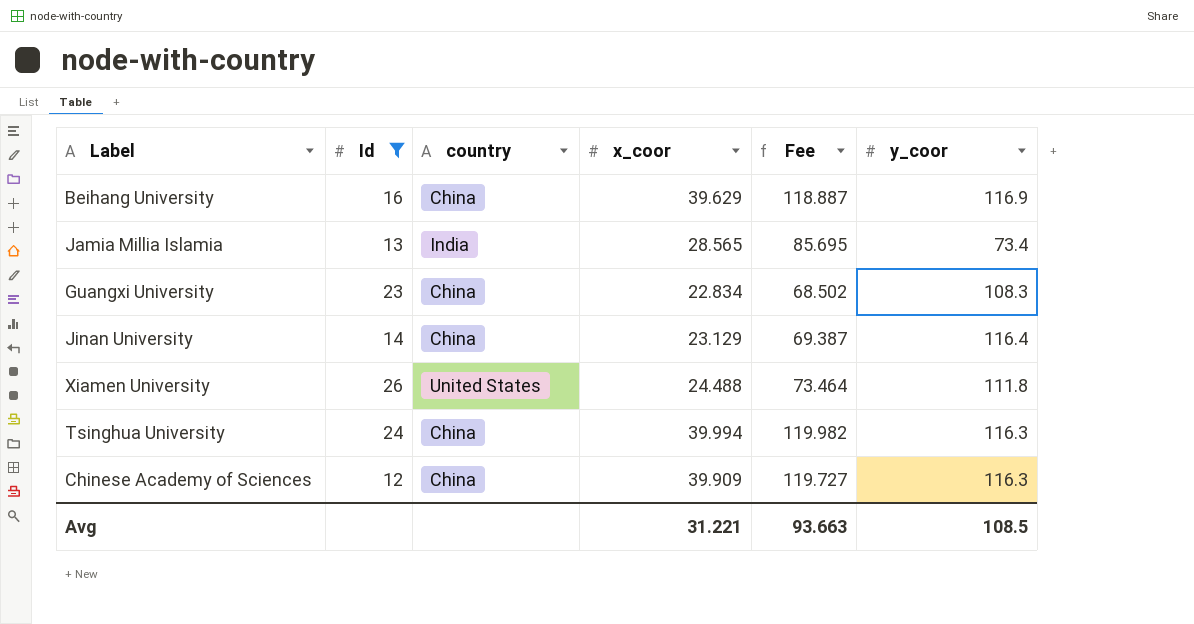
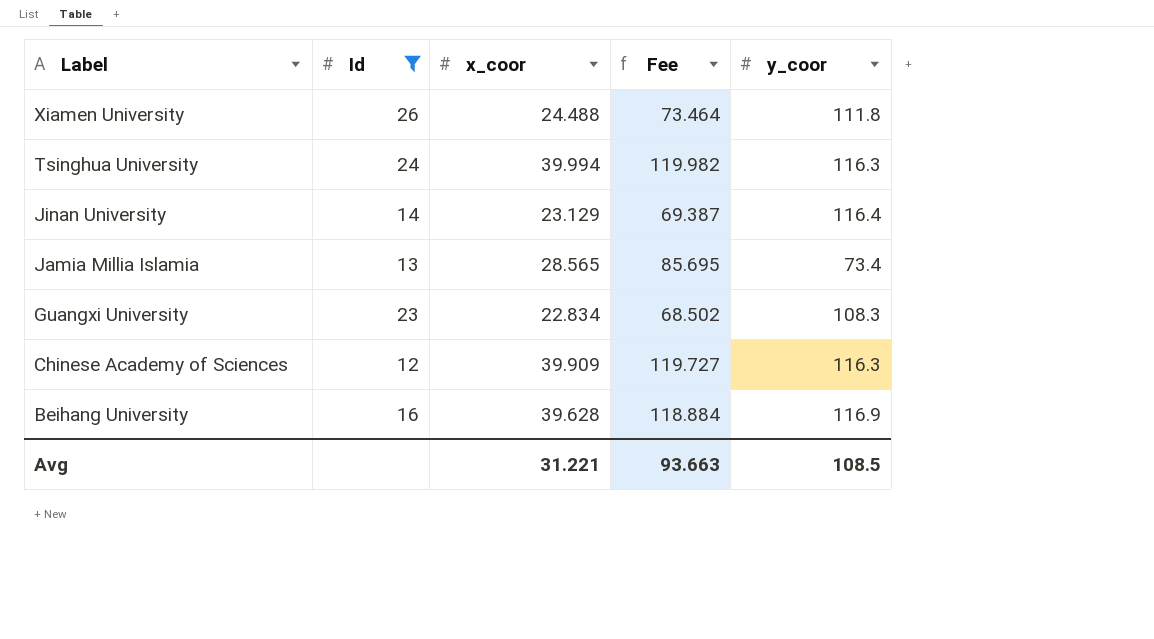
row order: none -> Label descending
column country | position: 3 -> none
Beihang University | x_coor: 39.629 -> 39.628
Beihang University | Fee: 118.887 -> 118.884

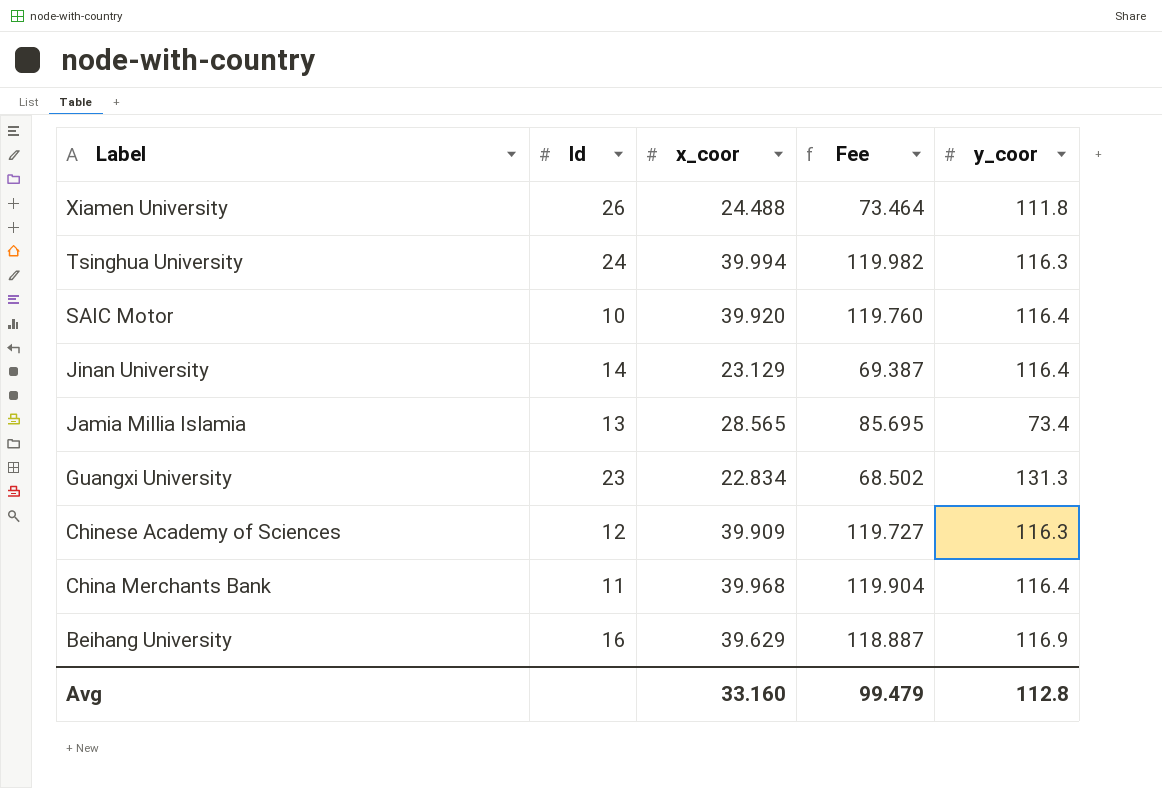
filter: Id >= 12 -> none
Guangxi University | y_coor: 108.3 -> 131.3
Beihang University | x_coor: 39.628 -> 39.629
Beihang University | Fee: 118.884 -> 118.887
Avg | x_coor: 31.221 -> 33.160
Avg | Fee: 93.663 -> 99.479
Avg | y_coor: 108.5 -> 112.8

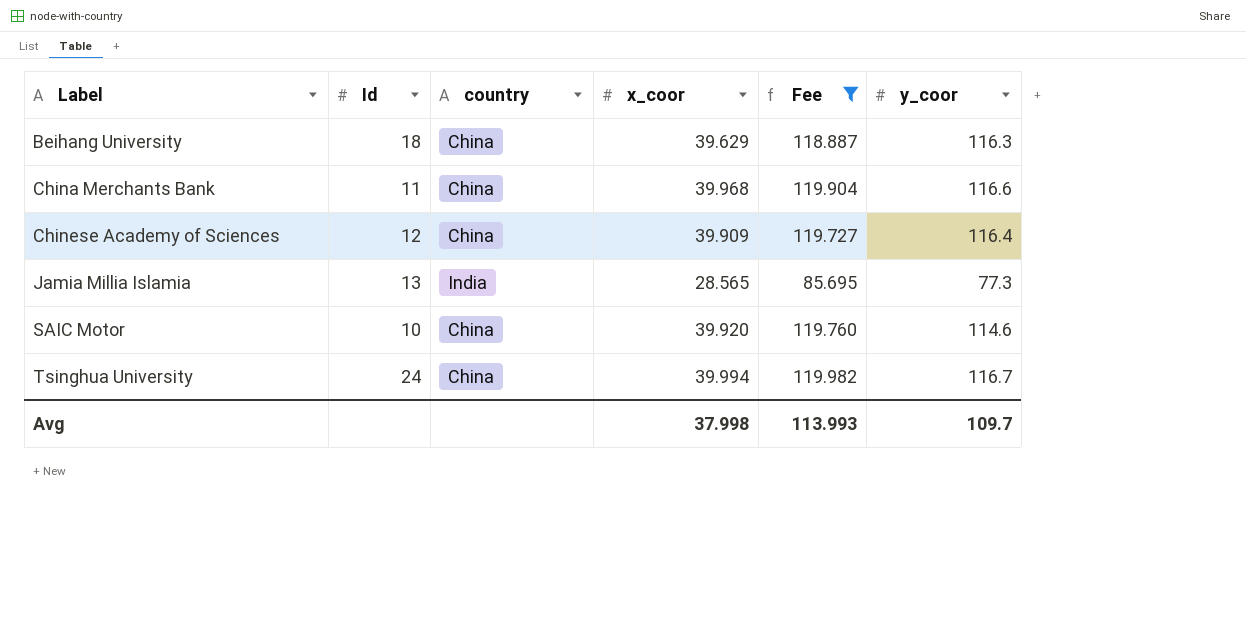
filter: none -> Fee >= 85.695
row order: Label descending -> Label ascending
column country | position: none -> 3
Beihang University | Id: 16 -> 18
Beihang University | y_coor: 116.9 -> 116.3
China Merchants Bank | y_coor: 116.4 -> 116.6
Chinese Academy of Sciences | y_coor: 116.3 -> 116.4
Jamia Millia Islamia | y_coor: 73.4 -> 77.3
SAIC Motor | y_coor: 116.4 -> 114.6
Tsinghua University | y_coor: 116.3 -> 116.7
Avg | x_coor: 33.160 -> 37.998
Avg | Fee: 99.479 -> 113.993
Avg | y_coor: 112.8 -> 109.7

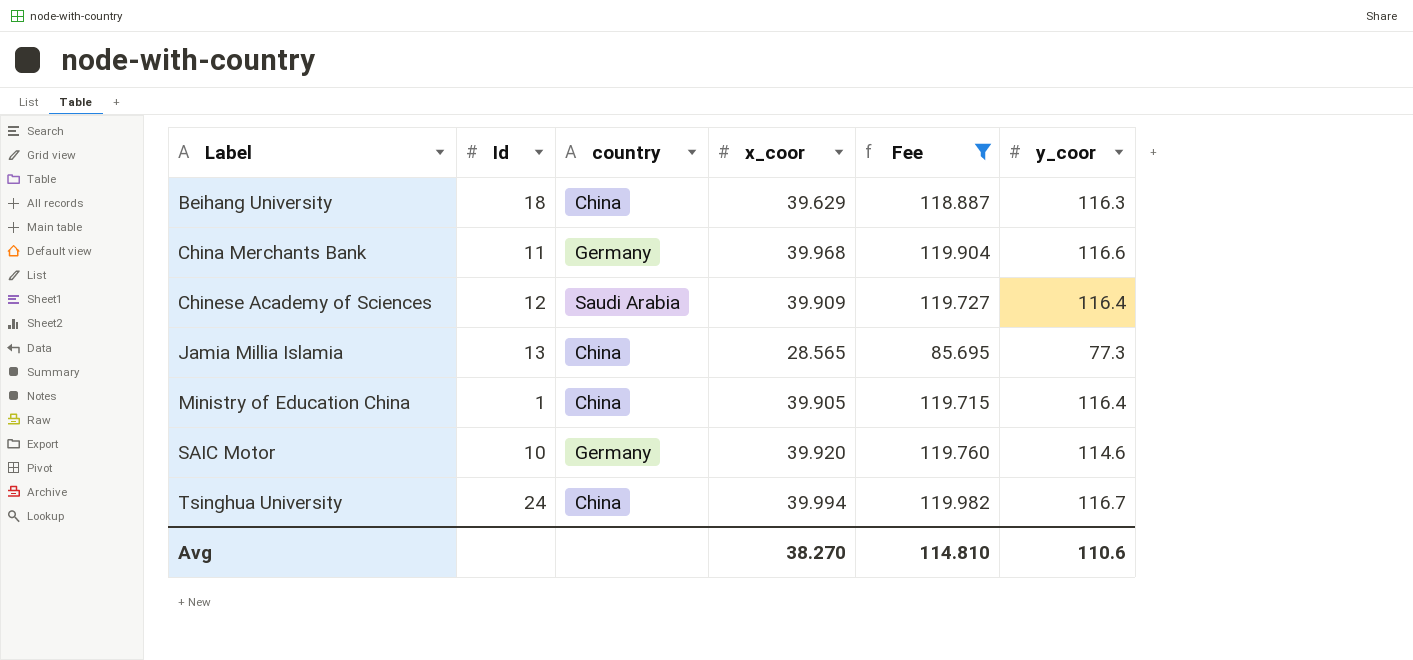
China Merchants Bank | country: China -> Germany
Chinese Academy of Sciences | country: China -> Saudi Arabia
Jamia Millia Islamia | country: India -> China
row Ministry of Education China: none -> 1 | China | 39.905 | 119.715 | 116.4
SAIC Motor | country: China -> Germany
Avg | x_coor: 37.998 -> 38.270
Avg | Fee: 113.993 -> 114.810
Avg | y_coor: 109.7 -> 110.6

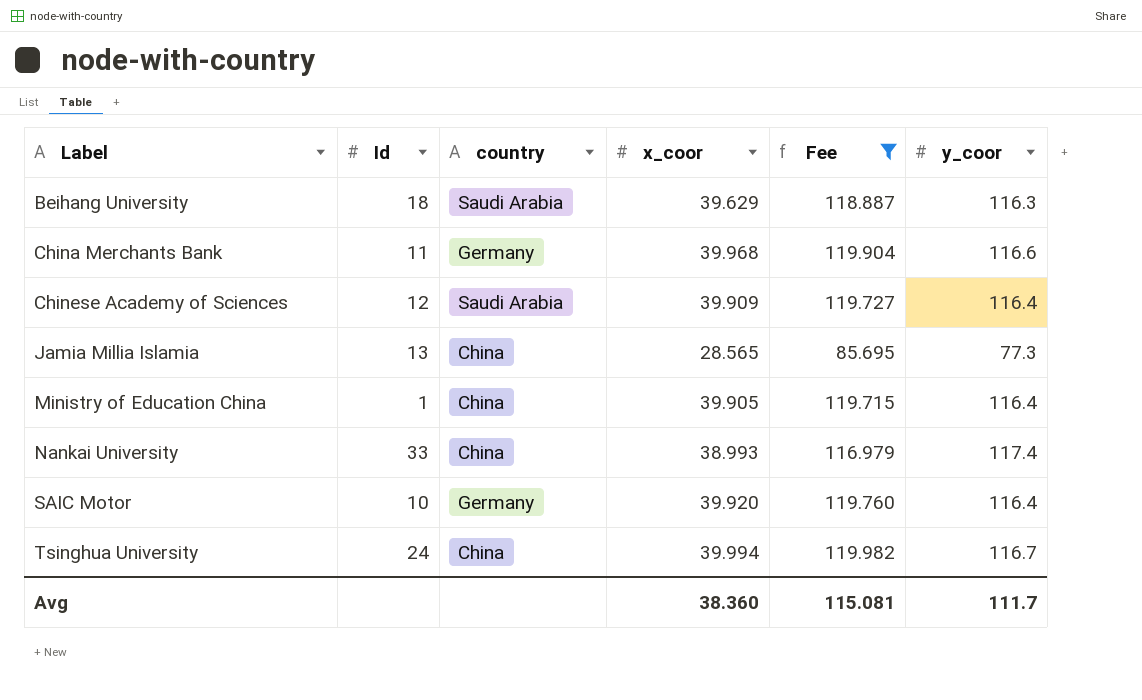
Beihang University | country: China -> Saudi Arabia
row Nankai University: none -> 33 | China | 38.993 | 116.979 | 117.4
SAIC Motor | y_coor: 114.6 -> 116.4
Avg | x_coor: 38.270 -> 38.360
Avg | Fee: 114.810 -> 115.081
Avg | y_coor: 110.6 -> 111.7

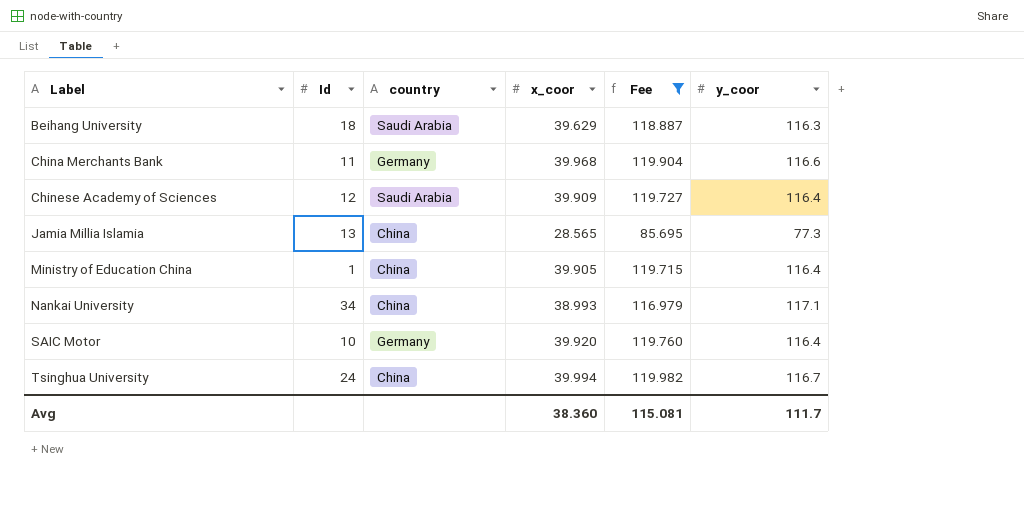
Nankai University | Id: 33 -> 34
Nankai University | y_coor: 117.4 -> 117.1

